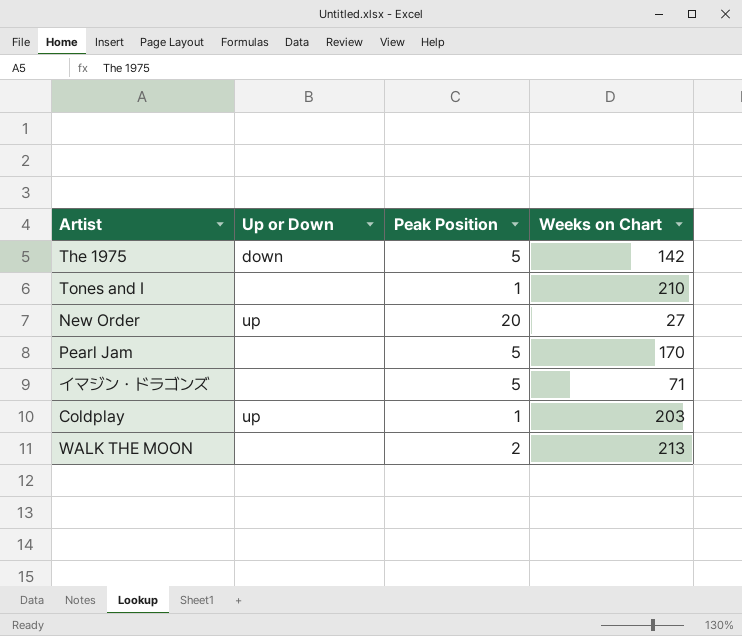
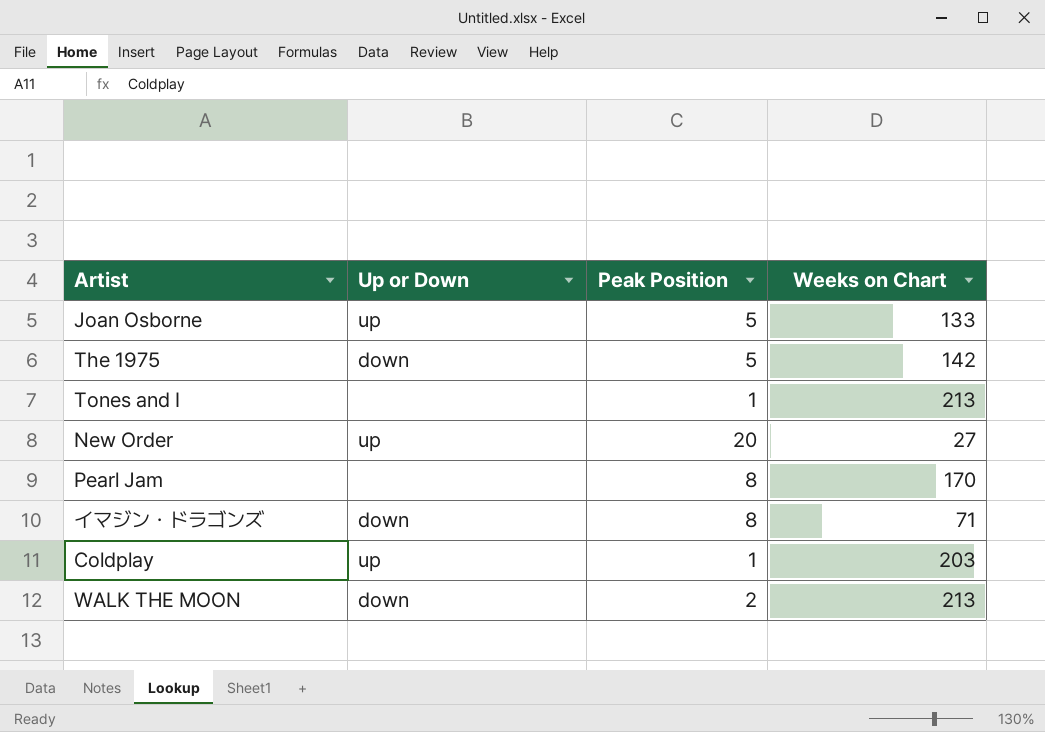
row Joan Osborne: none -> up | 5 | 133
Tones and I | Weeks on Chart: 210 -> 213
Pearl Jam | Peak Position: 5 -> 8
イマジン・ドラゴンズ | Up or Down: none -> down
イマジン・ドラゴンズ | Peak Position: 5 -> 8
WALK THE MOON | Up or Down: none -> down

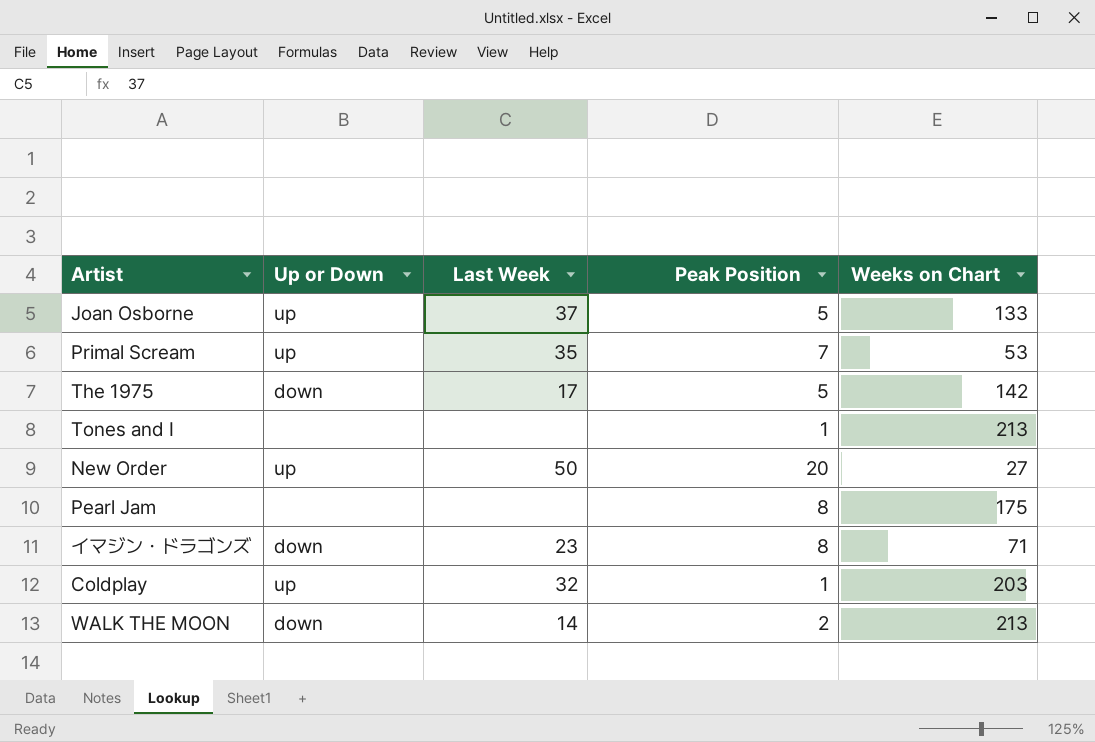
column Last Week | position: none -> 3
row Primal Scream: none -> up | 35 | 7 | 53
Pearl Jam | Weeks on Chart: 170 -> 175

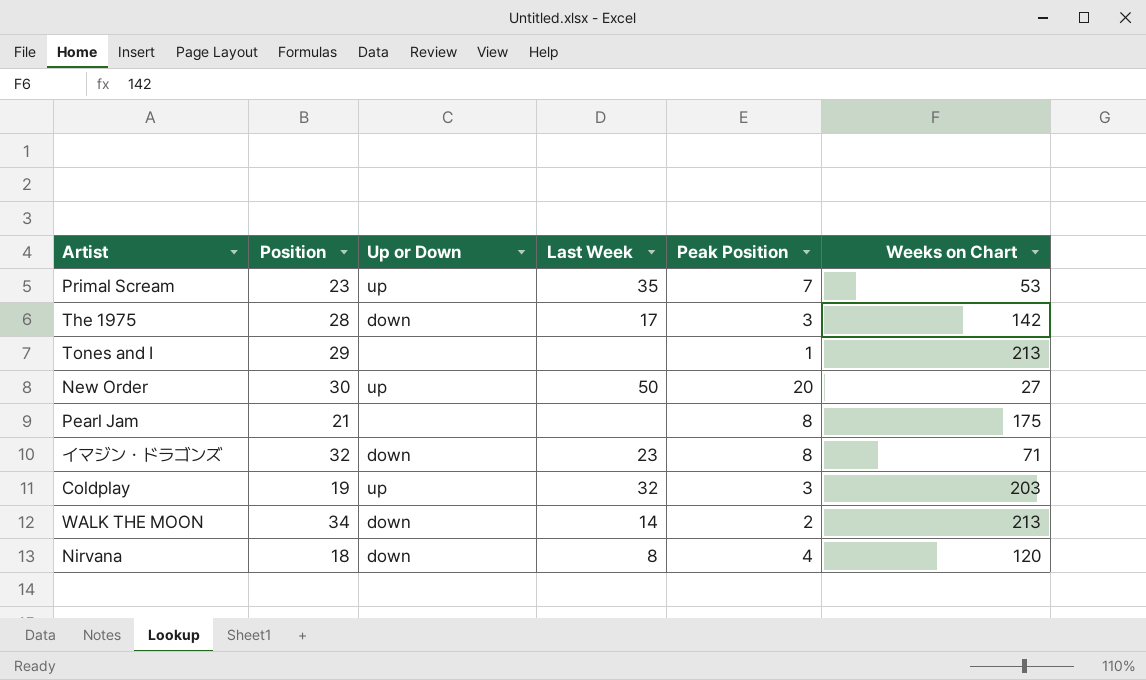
column Position | position: none -> 2
row Joan Osborne: up | 37 | 5 | 133 -> none
The 1975 | Peak Position: 5 -> 3
Coldplay | Peak Position: 1 -> 3
row Nirvana: none -> 18 | down | 8 | 4 | 120

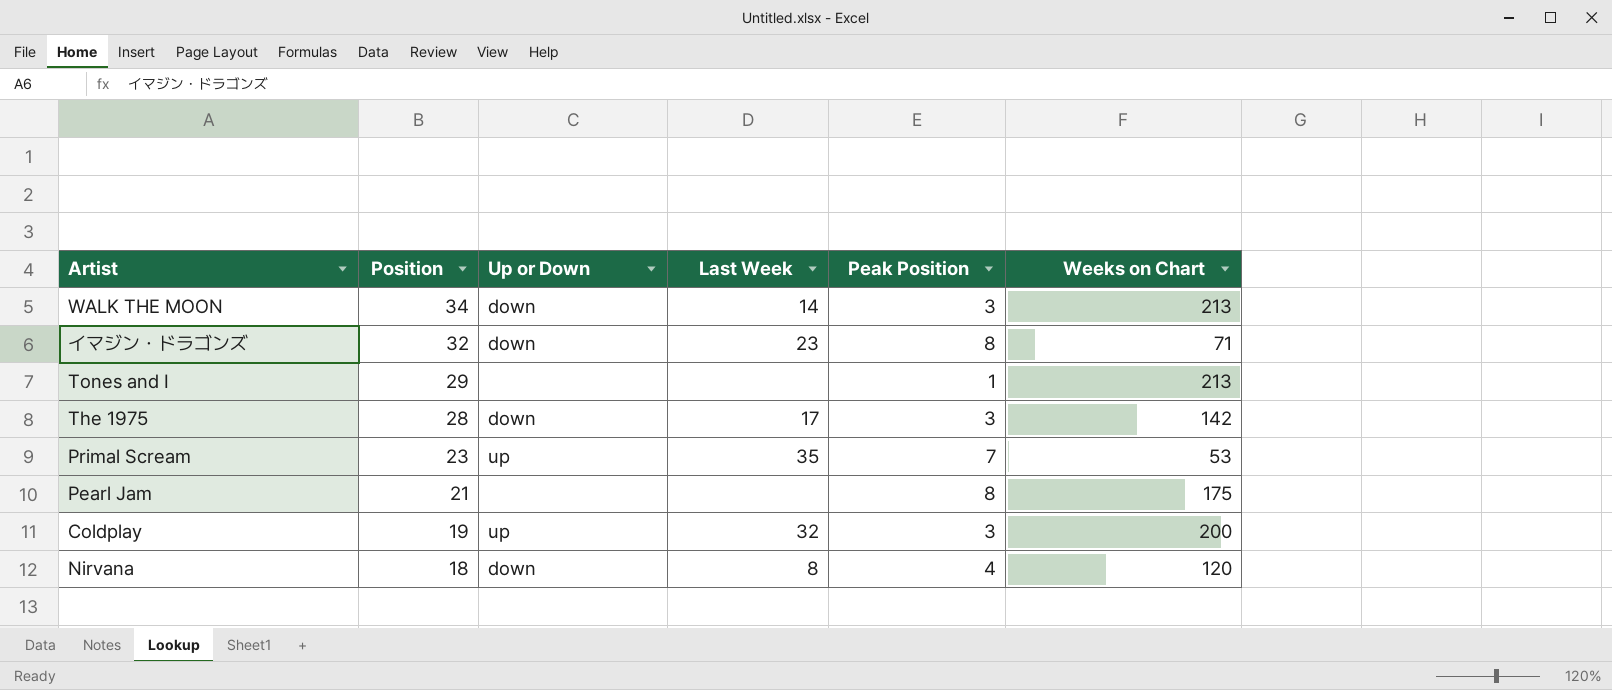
row order: none -> Position descending
row New Order: 30 | up | 50 | 20 | 27 -> none
WALK THE MOON | Peak Position: 2 -> 3
Coldplay | Weeks on Chart: 203 -> 200

